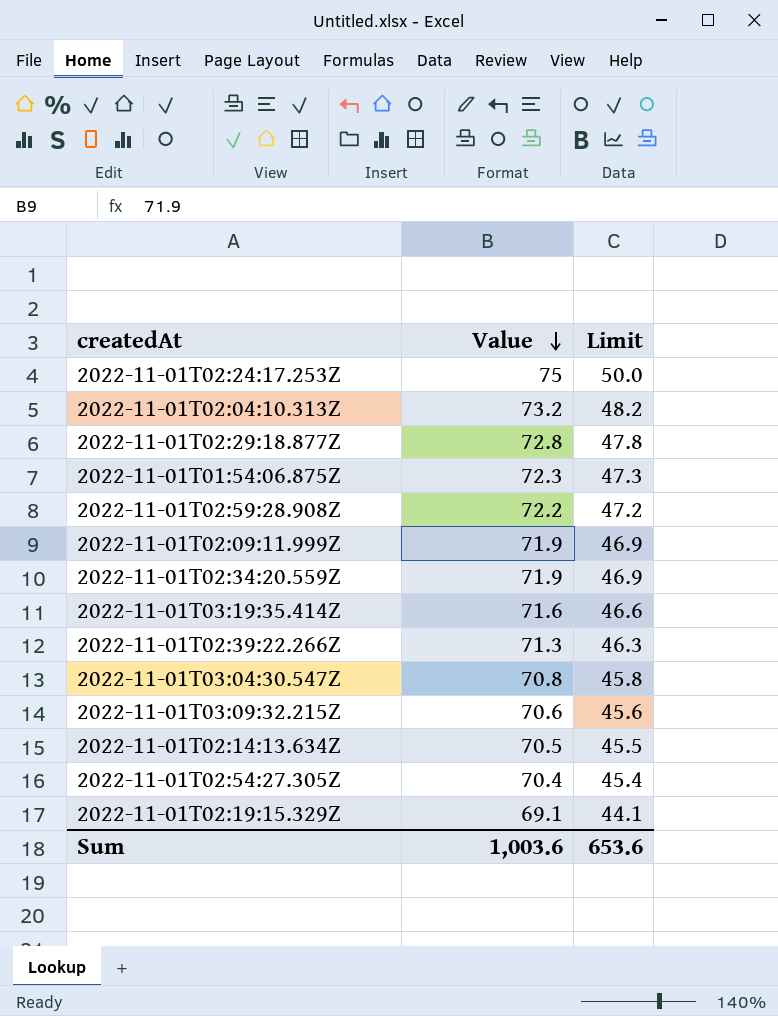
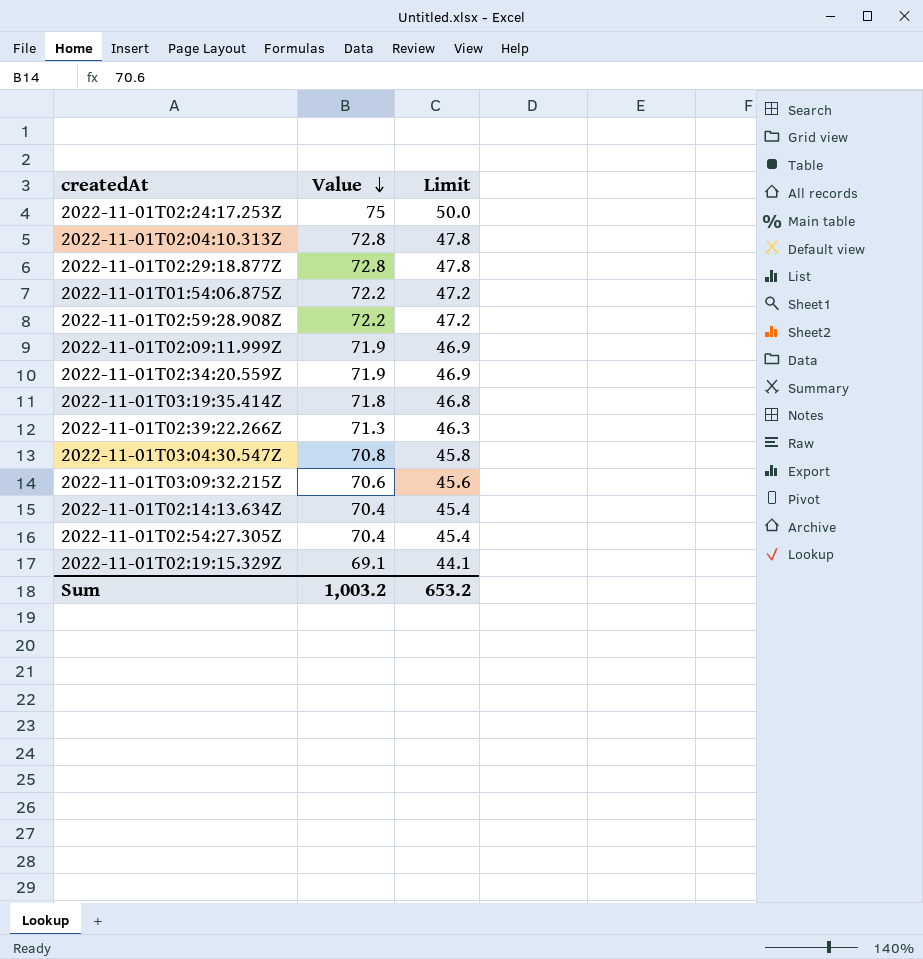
2022-11-01T02:04:10.313Z | Value: 73.2 -> 72.8
2022-11-01T02:04:10.313Z | Limit: 48.2 -> 47.8
2022-11-01T01:54:06.875Z | Value: 72.3 -> 72.2
2022-11-01T01:54:06.875Z | Limit: 47.3 -> 47.2
2022-11-01T03:19:35.414Z | Value: 71.6 -> 71.8
2022-11-01T03:19:35.414Z | Limit: 46.6 -> 46.8
2022-11-01T02:14:13.634Z | Value: 70.5 -> 70.4
2022-11-01T02:14:13.634Z | Limit: 45.5 -> 45.4
Sum | Value: 1,003.6 -> 1,003.2
Sum | Limit: 653.6 -> 653.2

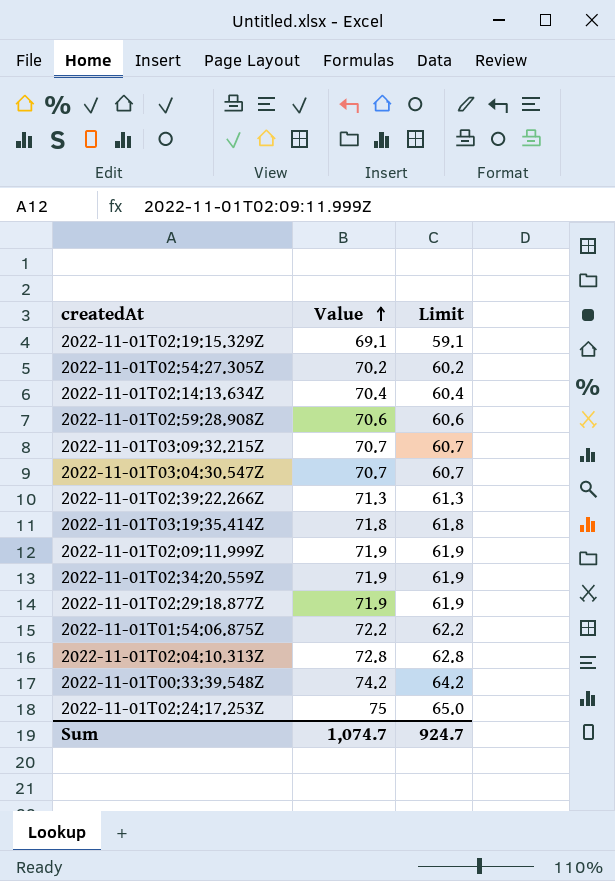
row order: Value descending -> Value ascending
column Limit | formula: [Value] - 25 -> [Value] - 10
2022-11-01T02:54:27.305Z | Value: 70.4 -> 70.2
2022-11-01T02:59:28.908Z | Value: 72.2 -> 70.6
2022-11-01T03:09:32.215Z | Value: 70.6 -> 70.7
2022-11-01T03:04:30.547Z | Value: 70.8 -> 70.7
2022-11-01T02:29:18.877Z | Value: 72.8 -> 71.9
row 2022-11-01T00:33:39.548Z: none -> 74.2 | 64.2
Sum | Value: 1,003.2 -> 1,074.7
Sum | Limit: 653.2 -> 924.7

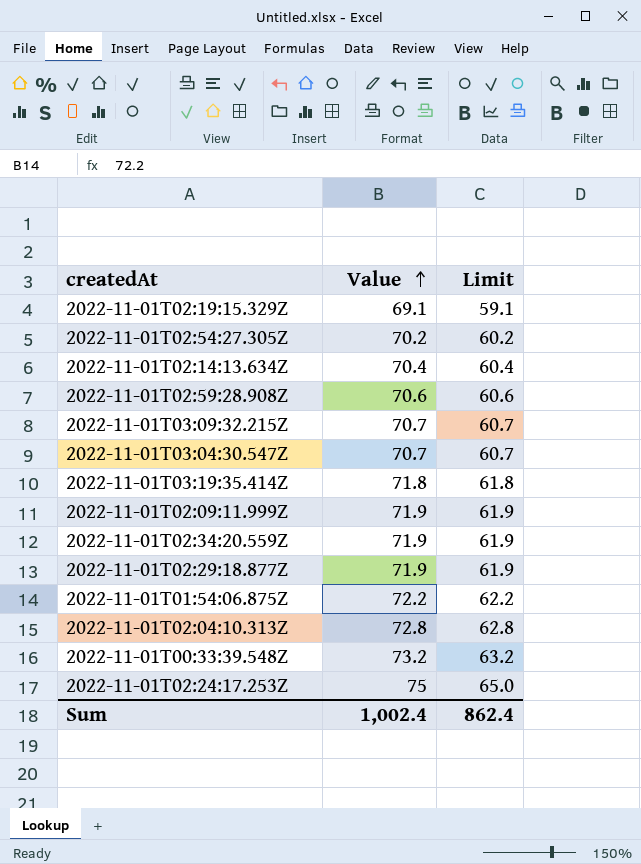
row 2022-11-01T02:39:22.266Z: 71.3 | 61.3 -> none
2022-11-01T00:33:39.548Z | Value: 74.2 -> 73.2
2022-11-01T00:33:39.548Z | Limit: 64.2 -> 63.2
Sum | Value: 1,074.7 -> 1,002.4
Sum | Limit: 924.7 -> 862.4

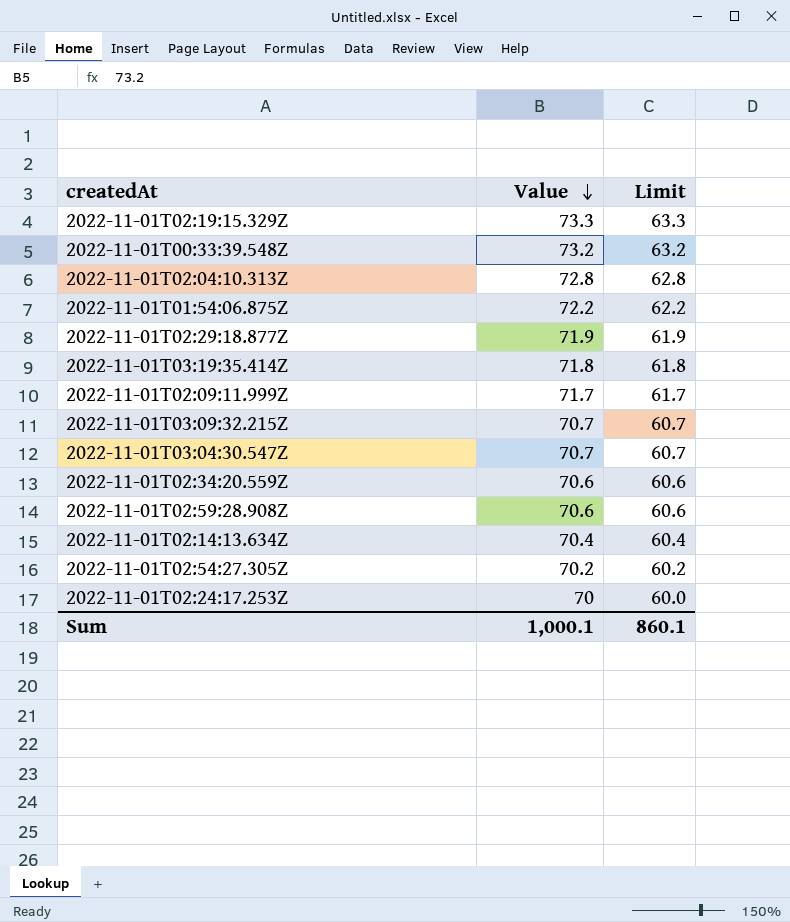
row order: Value ascending -> Value descending
2022-11-01T02:19:15.329Z | Value: 69.1 -> 73.3
2022-11-01T02:19:15.329Z | Limit: 59.1 -> 63.3
2022-11-01T02:09:11.999Z | Value: 71.9 -> 71.7
2022-11-01T02:09:11.999Z | Limit: 61.9 -> 61.7
2022-11-01T02:34:20.559Z | Value: 71.9 -> 70.6
2022-11-01T02:34:20.559Z | Limit: 61.9 -> 60.6
2022-11-01T02:24:17.253Z | Value: 75 -> 70
2022-11-01T02:24:17.253Z | Limit: 65.0 -> 60.0
Sum | Value: 1,002.4 -> 1,000.1
Sum | Limit: 862.4 -> 860.1

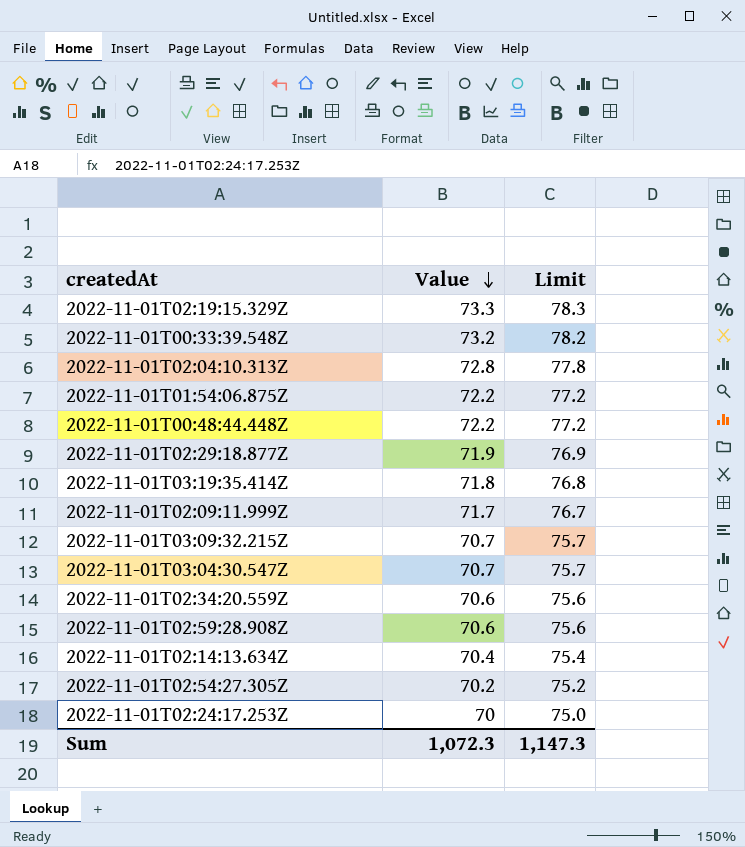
column Limit | formula: [Value] - 10 -> [Value] + 5
row 2022-11-01T00:48:44.448Z: none -> 72.2 | 77.2
Sum | Value: 1,000.1 -> 1,072.3
Sum | Limit: 860.1 -> 1,147.3

